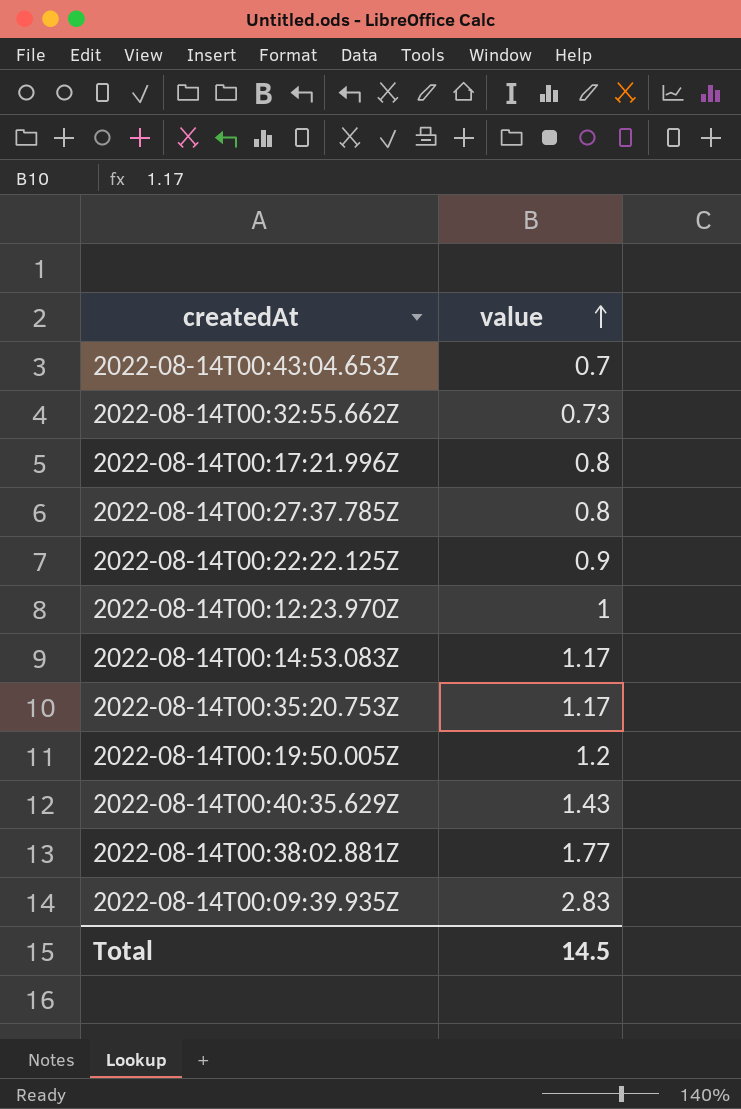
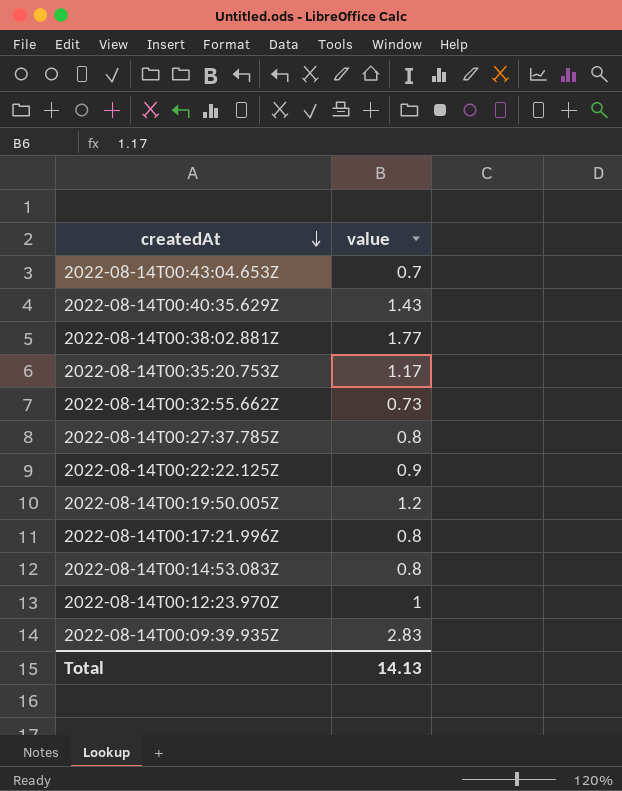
row order: value ascending -> createdAt descending
2022-08-14T00:14:53.083Z | value: 1.17 -> 0.8
Total | value: 14.5 -> 14.13

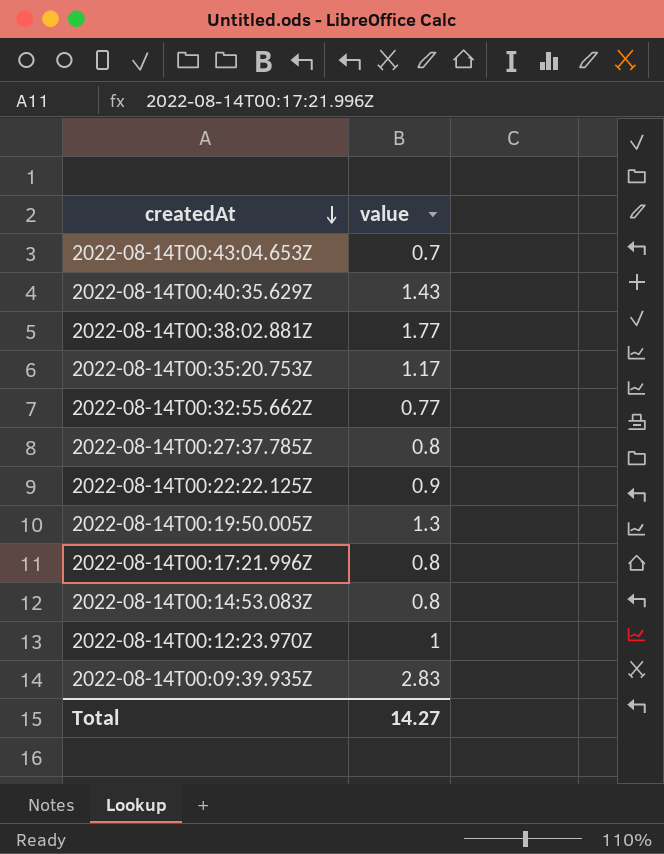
2022-08-14T00:32:55.662Z | value: 0.73 -> 0.77
2022-08-14T00:19:50.005Z | value: 1.2 -> 1.3
Total | value: 14.13 -> 14.27

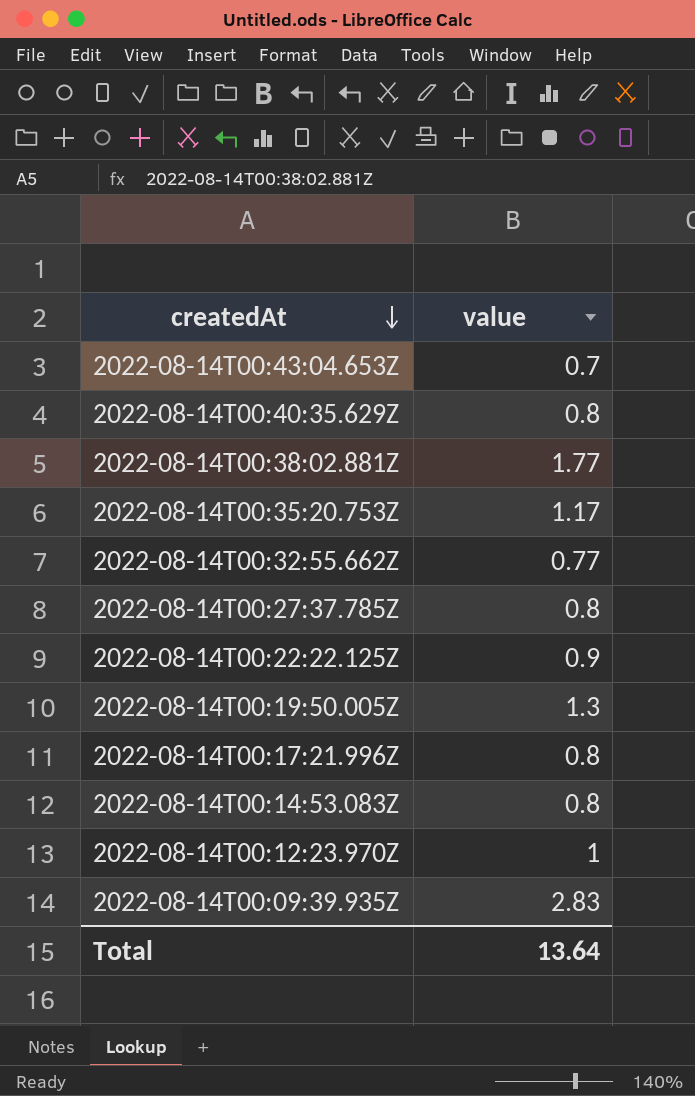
2022-08-14T00:40:35.629Z | value: 1.43 -> 0.8
Total | value: 14.27 -> 13.64

